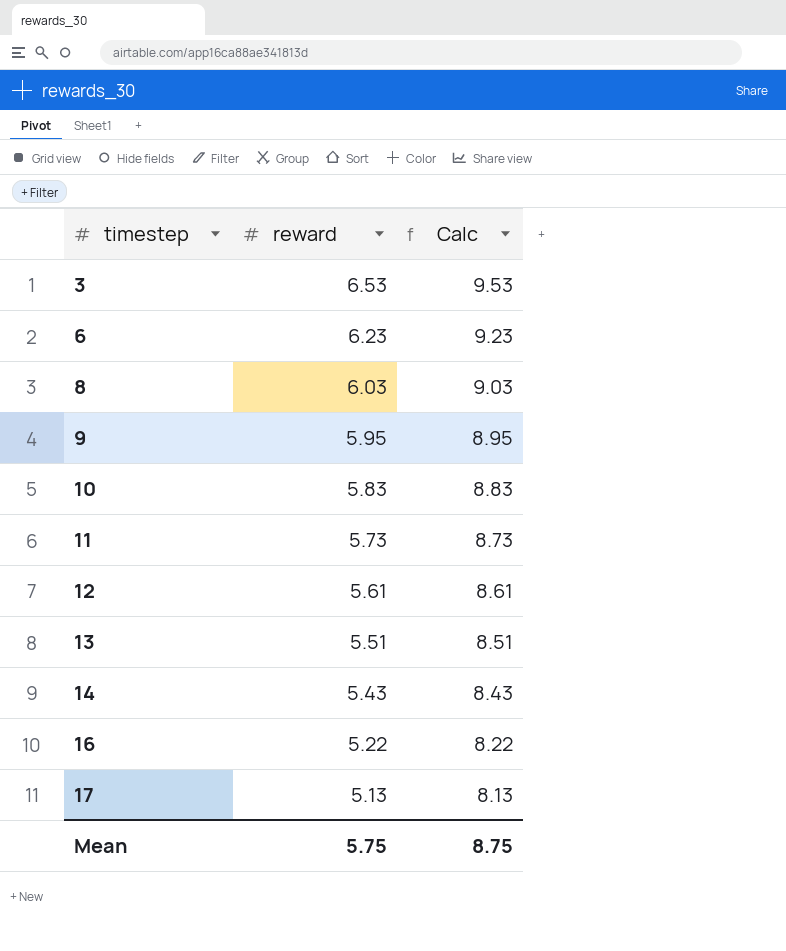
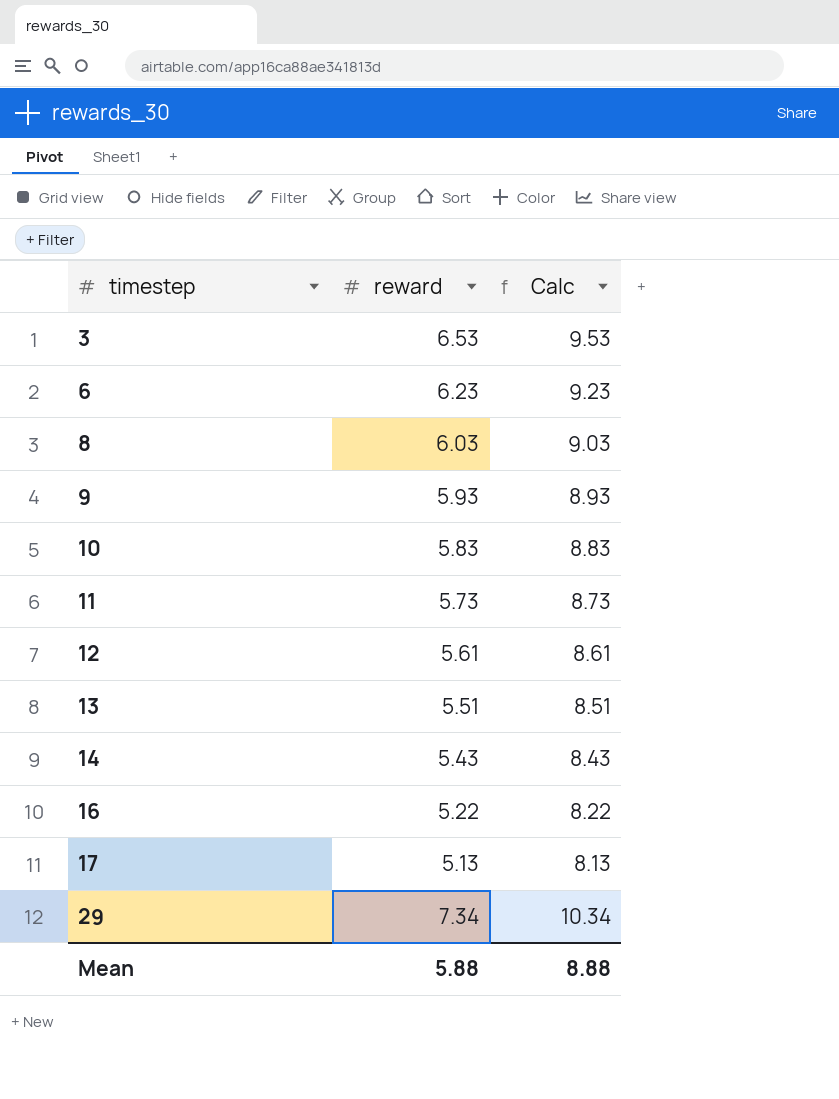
9 | reward: 5.95 -> 5.93
9 | Calc: 8.95 -> 8.93
row 29: none -> 7.34 | 10.34
Mean | reward: 5.75 -> 5.88
Mean | Calc: 8.75 -> 8.88

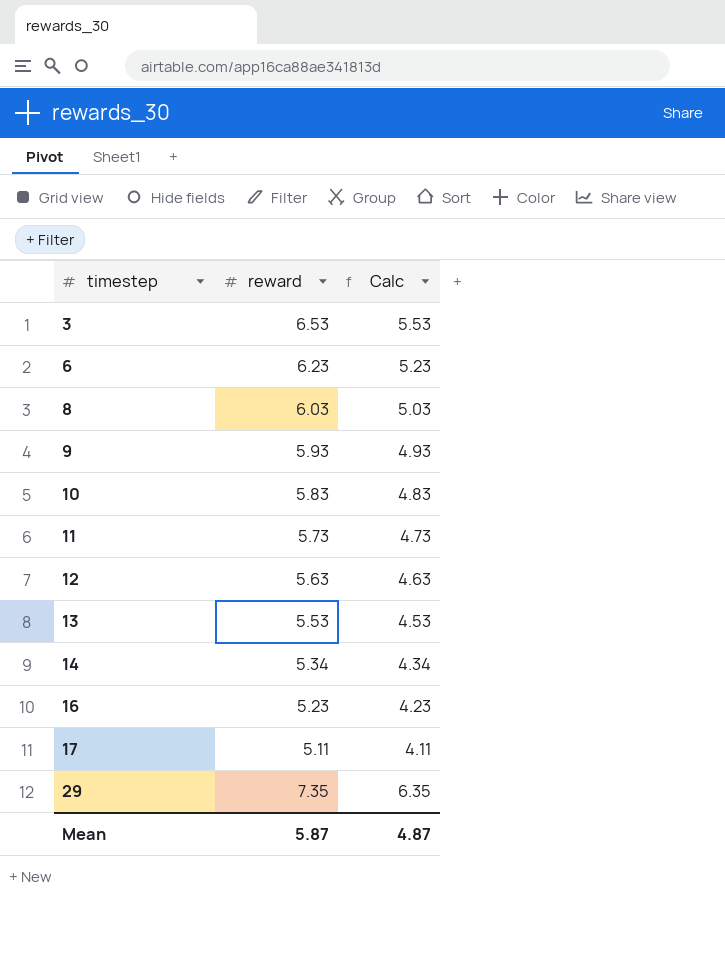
column Calc | formula: [reward] + 3 -> [reward] - 1
12 | reward: 5.61 -> 5.63
13 | reward: 5.51 -> 5.53
14 | reward: 5.43 -> 5.34
16 | reward: 5.22 -> 5.23
17 | reward: 5.13 -> 5.11
29 | reward: 7.34 -> 7.35
Mean | reward: 5.88 -> 5.87
Mean | Calc: 8.88 -> 4.87

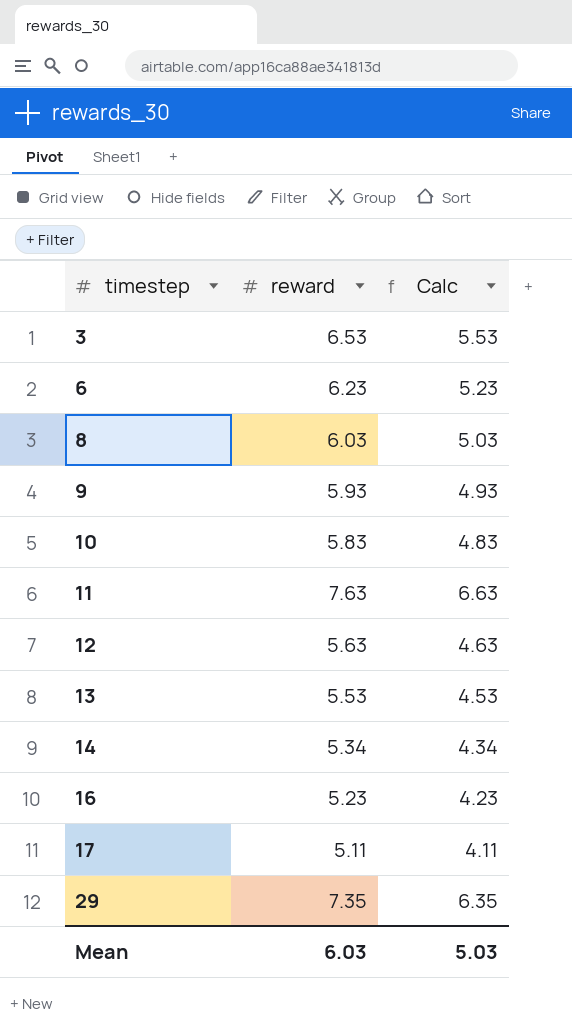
11 | reward: 5.73 -> 7.63
11 | Calc: 4.73 -> 6.63
Mean | reward: 5.87 -> 6.03
Mean | Calc: 4.87 -> 5.03

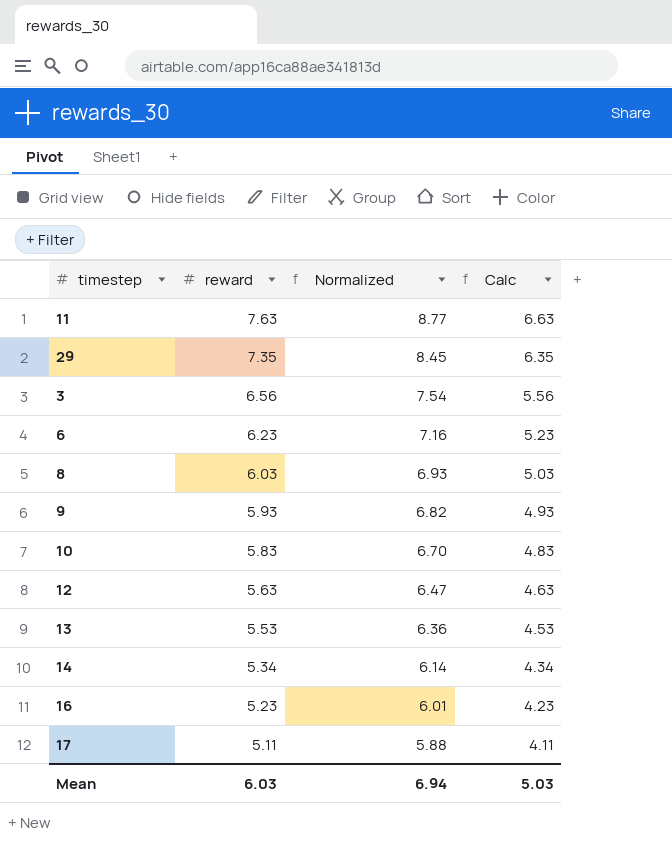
row order: timestep ascending -> reward descending
column Normalized | formula: none -> [reward] * 1.15
3 | reward: 6.53 -> 6.56
3 | Calc: 5.53 -> 5.56

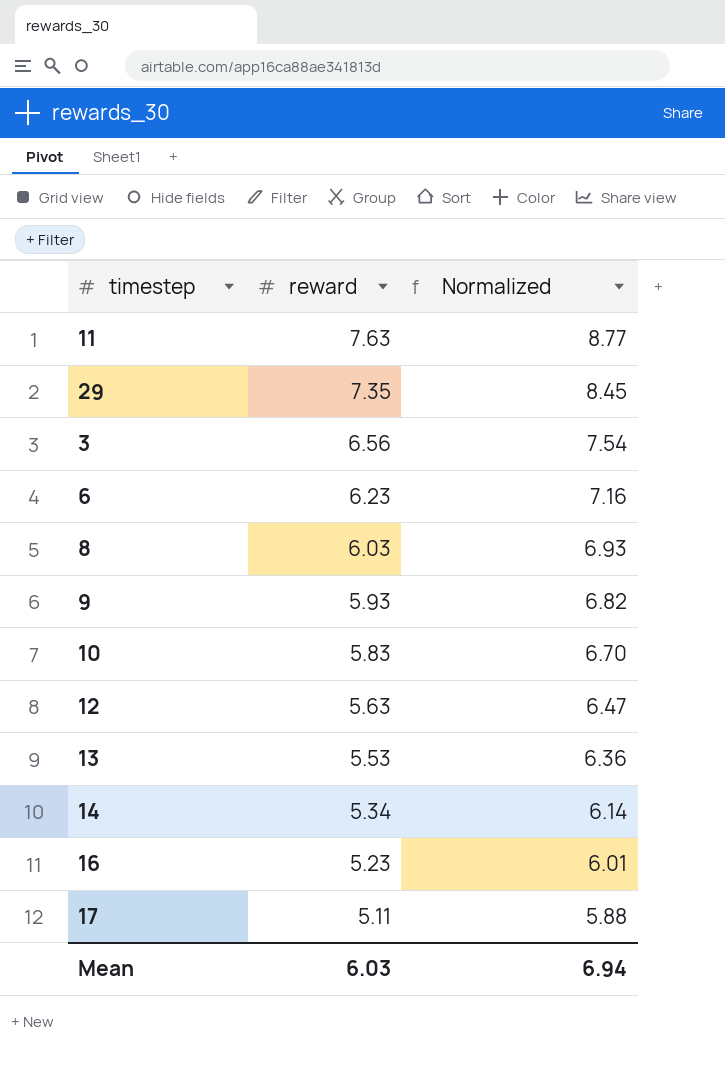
column Calc | formula: [reward] - 1 -> none

